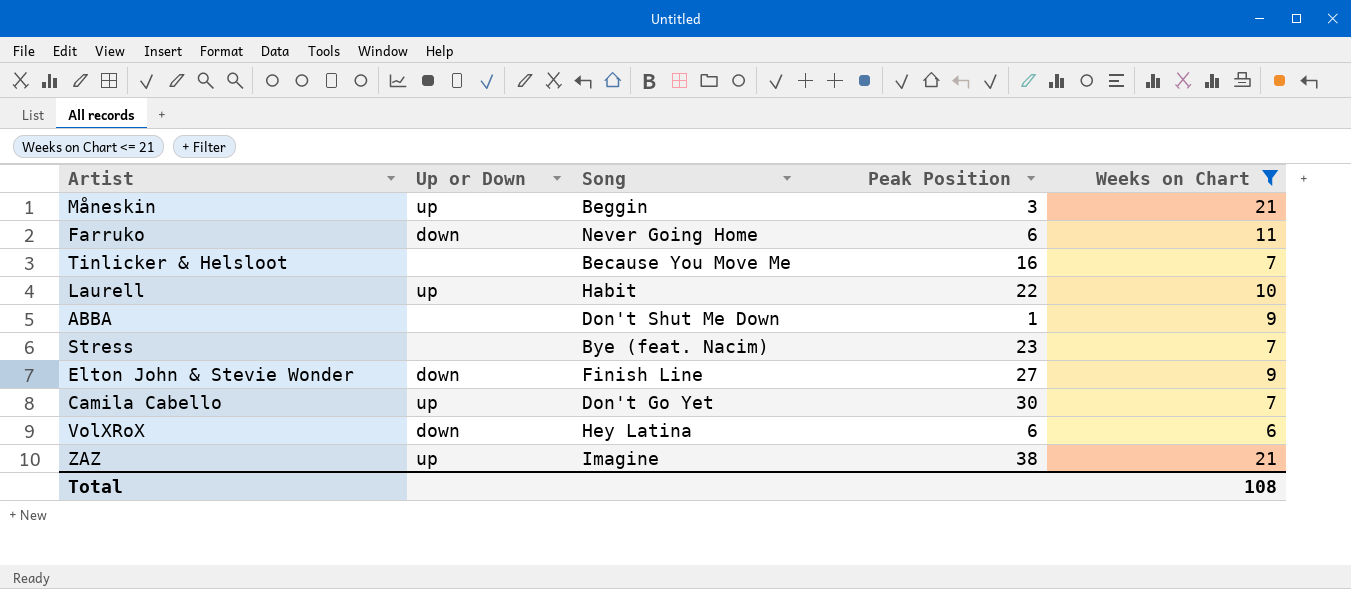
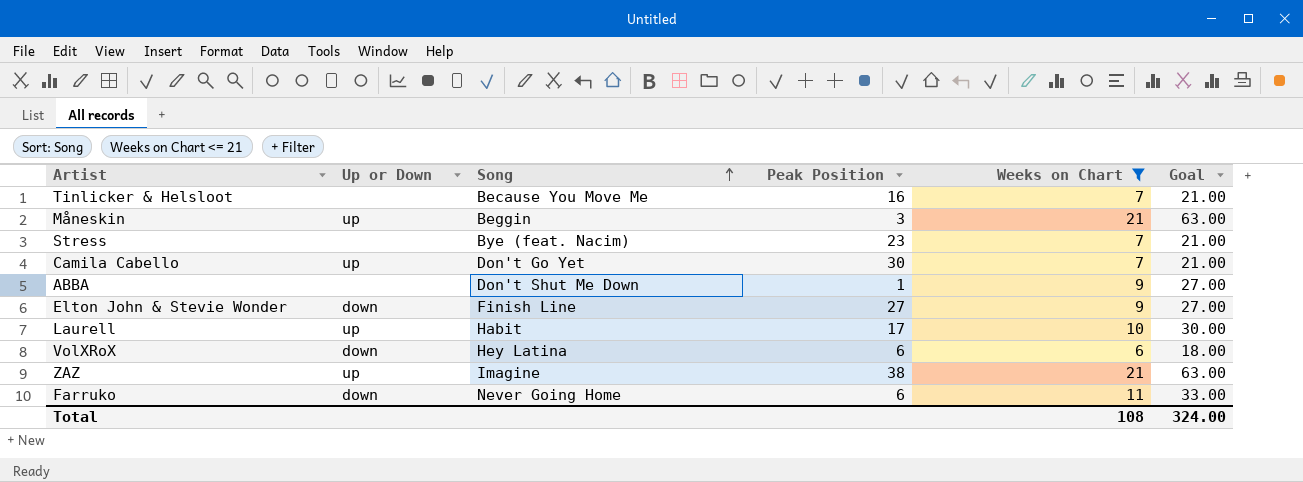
row order: none -> Song ascending
column Goal | formula: none -> [Weeks on Chart] * 3
Laurell | Peak Position: 22 -> 17

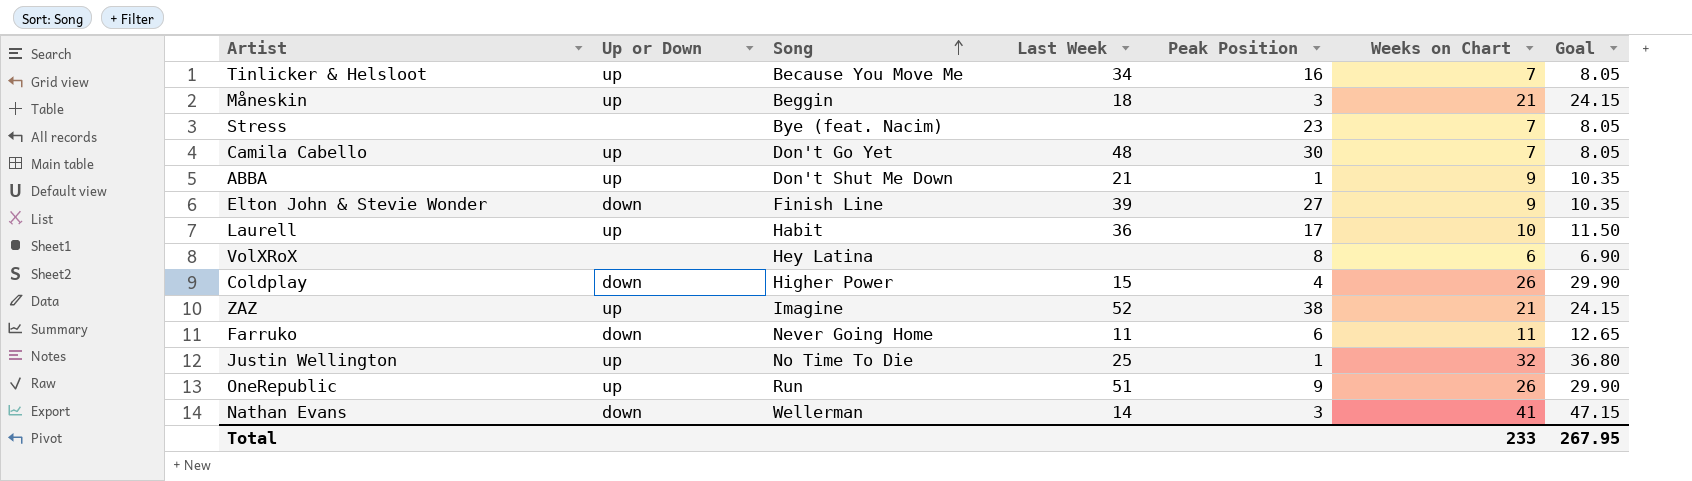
filter: Weeks on Chart <= 21 -> none
column Last Week | position: none -> 4
column Goal | formula: [Weeks on Chart] * 3 -> [Weeks on Chart] * 1.15
Tinlicker & Helsloot | Up or Down: none -> up
ABBA | Up or Down: none -> up
VolXRoX | Up or Down: down -> none
VolXRoX | Peak Position: 6 -> 8
Total | Weeks on Chart: 108 -> 233
Total | Goal: 324.00 -> 267.95

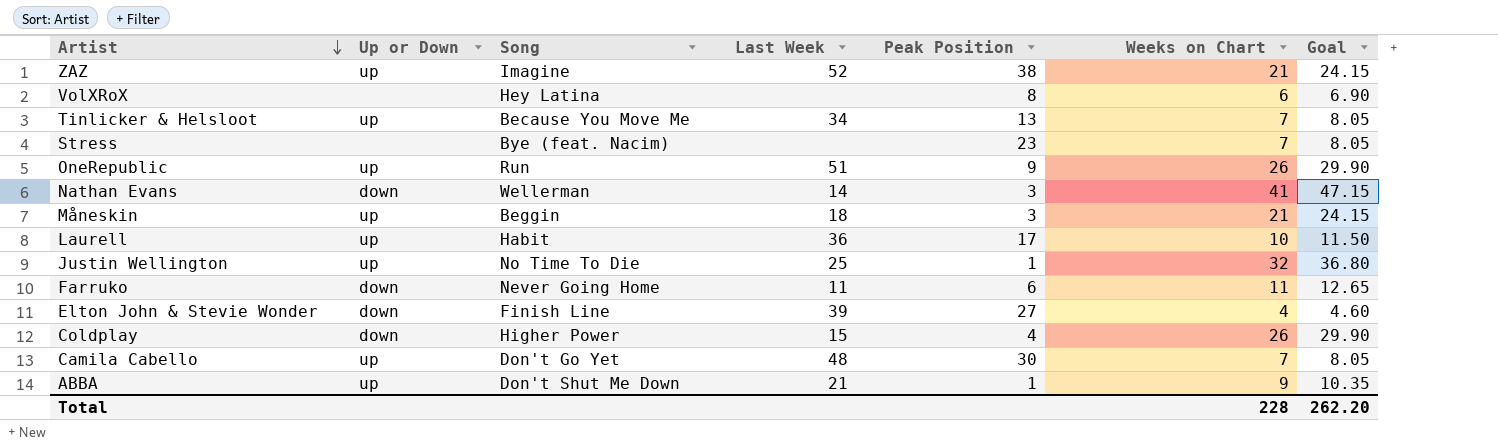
row order: Song ascending -> Artist descending
Tinlicker & Helsloot | Peak Position: 16 -> 13
Elton John & Stevie Wonder | Weeks on Chart: 9 -> 4
Elton John & Stevie Wonder | Goal: 10.35 -> 4.60
Total | Weeks on Chart: 233 -> 228
Total | Goal: 267.95 -> 262.20

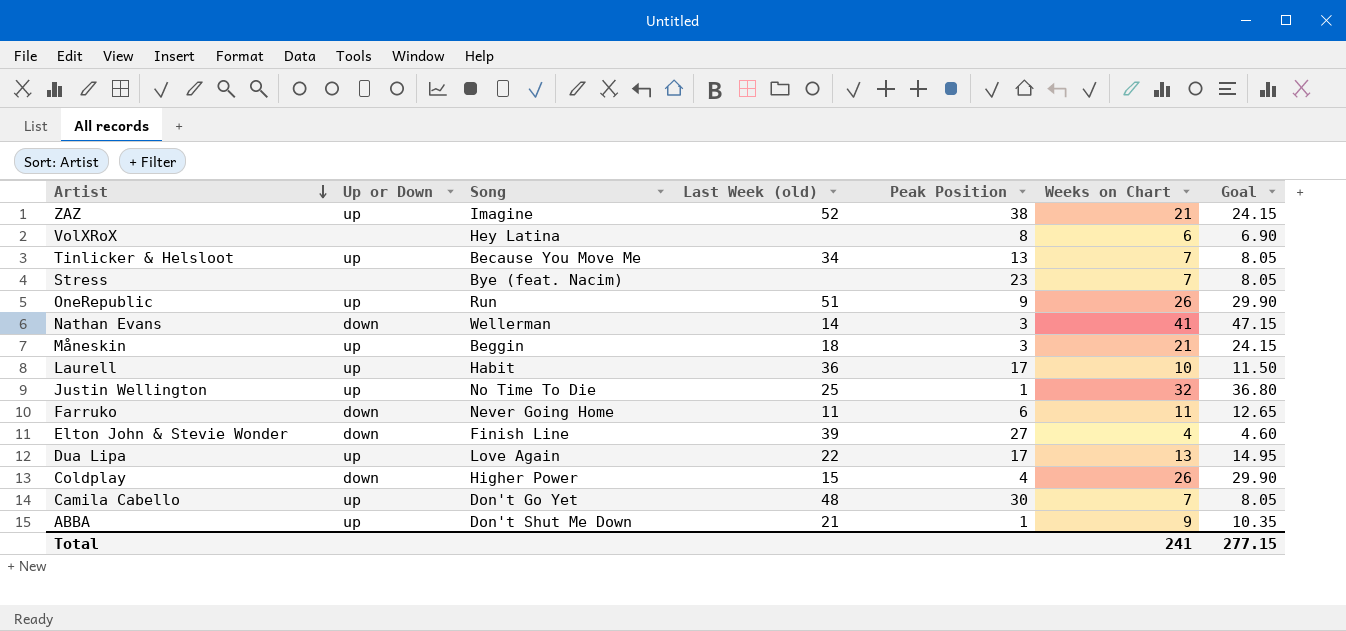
column name: Last Week -> Last Week (old)
row Dua Lipa: none -> up | Love Again | 22 | 17 | 13 | 14.95
Total | Weeks on Chart: 228 -> 241
Total | Goal: 262.20 -> 277.15

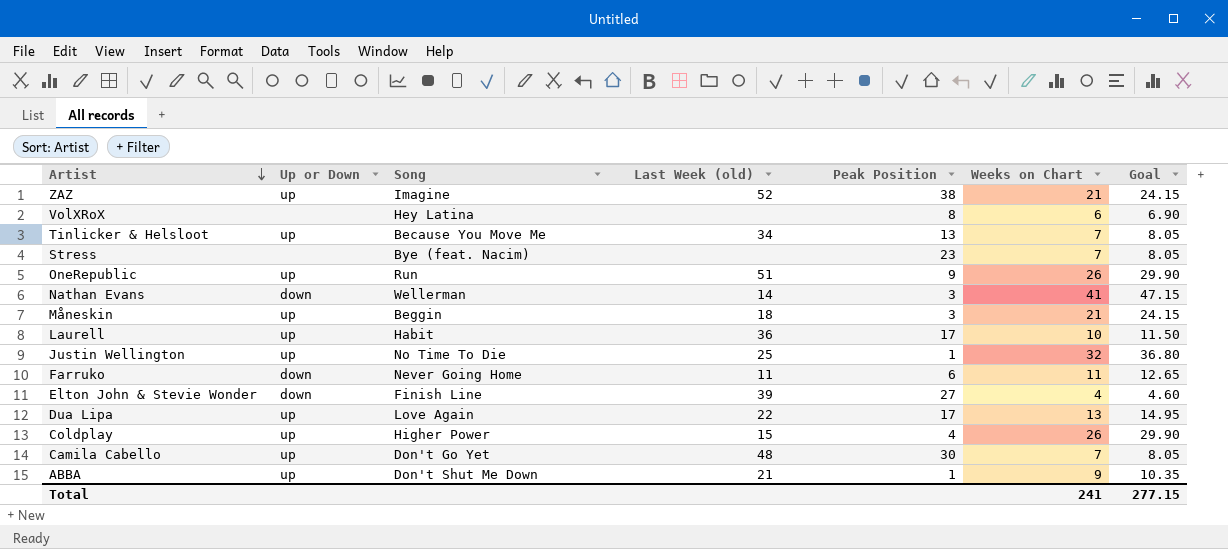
Coldplay | Up or Down: down -> up

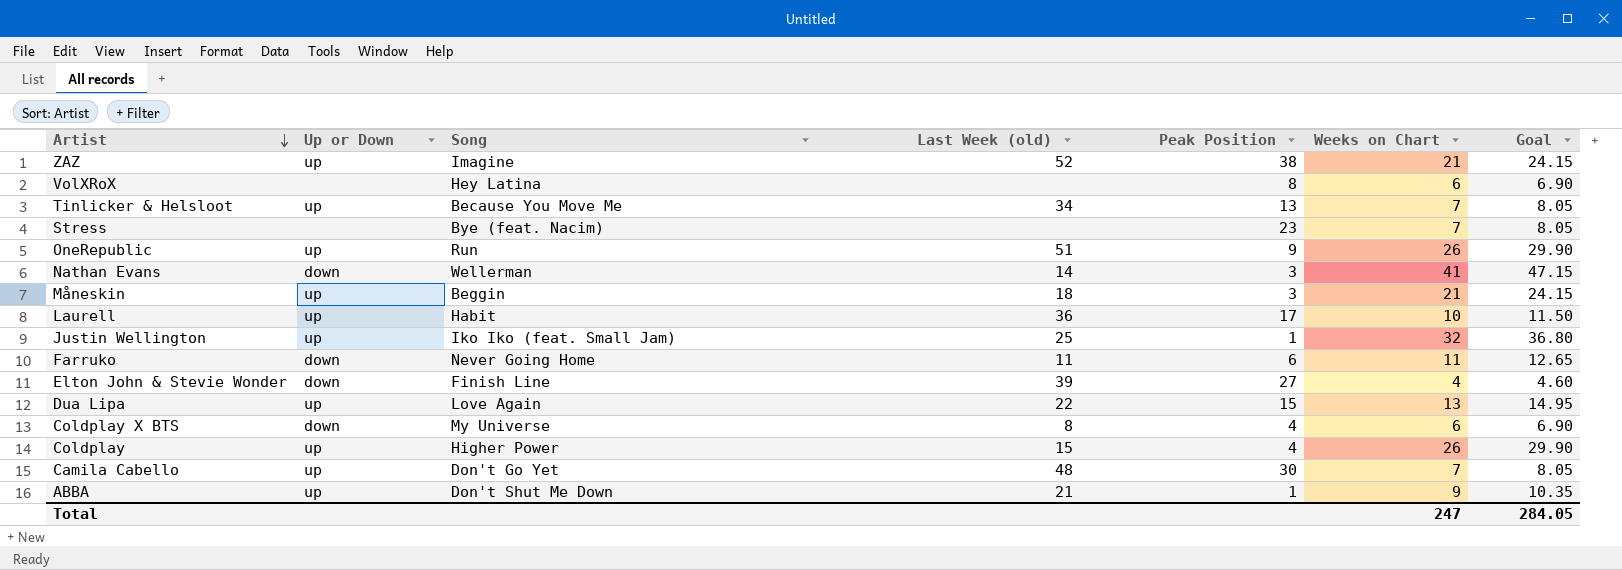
Justin Wellington | Song: No Time To Die -> Iko Iko (feat. Small Jam)
Dua Lipa | Peak Position: 17 -> 15
row Coldplay X BTS: none -> down | My Universe | 8 | 4 | 6 | 6.90
Total | Weeks on Chart: 241 -> 247
Total | Goal: 277.15 -> 284.05

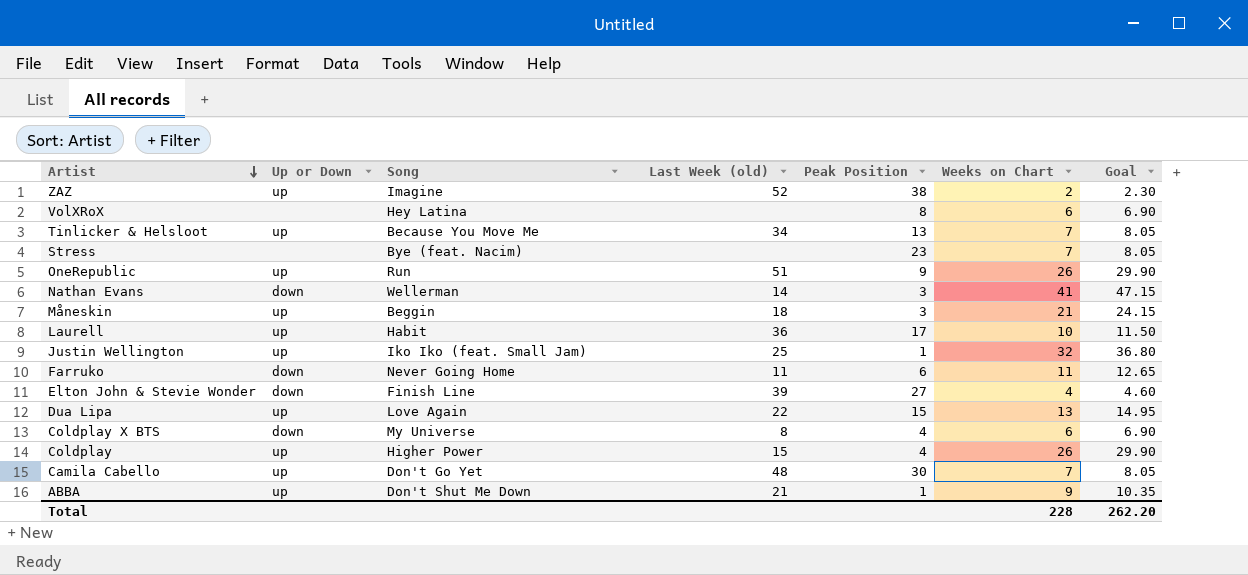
ZAZ | Weeks on Chart: 21 -> 2
ZAZ | Goal: 24.15 -> 2.30
Total | Weeks on Chart: 247 -> 228
Total | Goal: 284.05 -> 262.20

